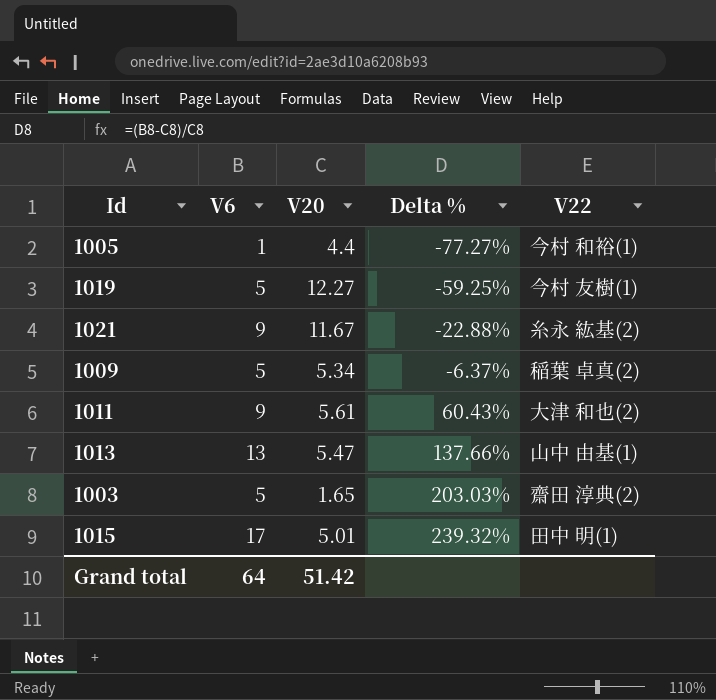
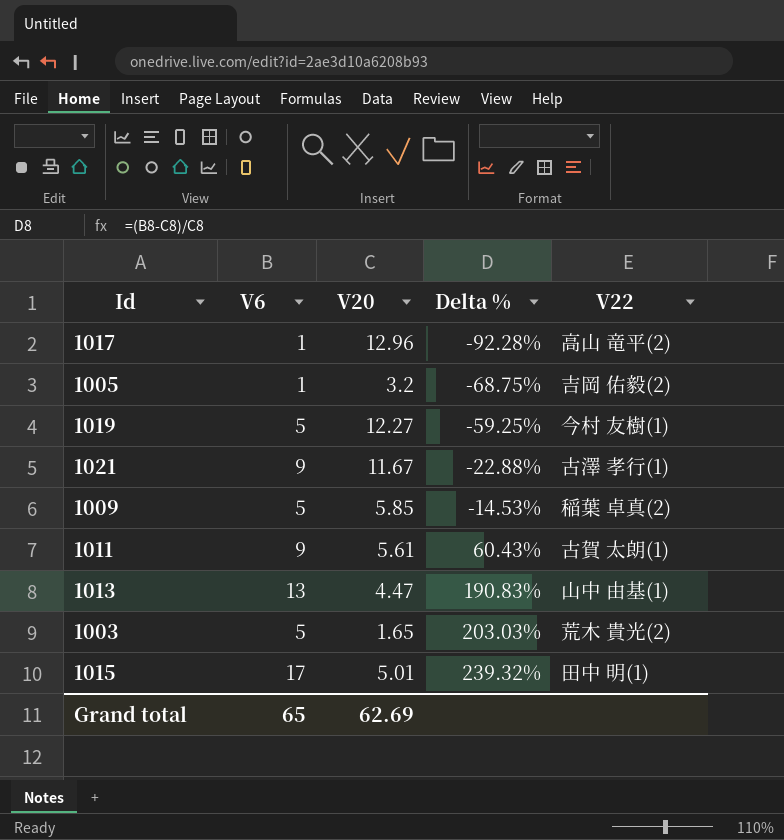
row 1017: none -> 1 | 12.96 | -92.28% | 高山 竜平(2)
1005 | V20: 4.4 -> 3.2
1005 | Delta %: -77.27% -> -68.75%
1005 | V22: 今村 和裕(1) -> 吉岡 佑毅(2)
1021 | V22: 糸永 紘基(2) -> 古澤 孝行(1)
1009 | V20: 5.34 -> 5.85
1009 | Delta %: -6.37% -> -14.53%
1011 | V22: 大津 和也(2) -> 古賀 太朗(1)
1013 | V20: 5.47 -> 4.47
1013 | Delta %: 137.66% -> 190.83%
1003 | V22: 齋田 淳典(2) -> 荒木 貴光(2)
Grand total | V6: 64 -> 65
Grand total | V20: 51.42 -> 62.69

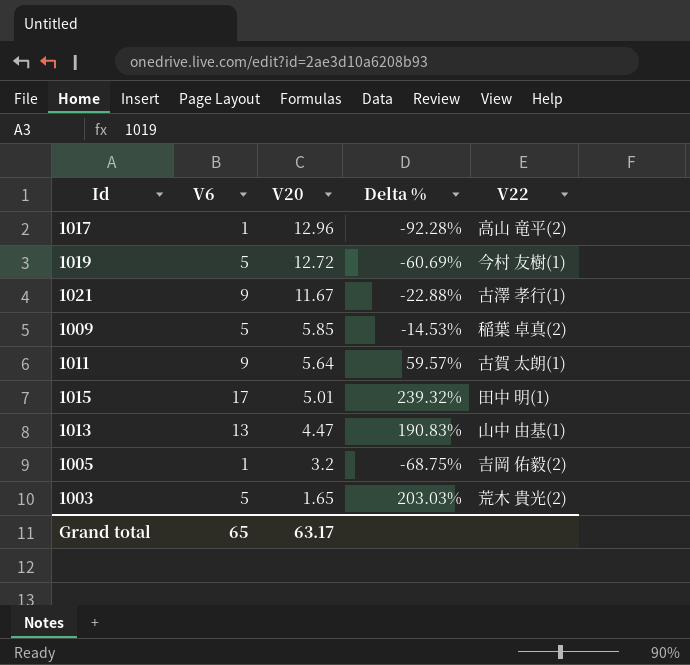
row order: Delta % ascending -> V20 descending
1019 | V20: 12.27 -> 12.72
1019 | Delta %: -59.25% -> -60.69%
1011 | V20: 5.61 -> 5.64
1011 | Delta %: 60.43% -> 59.57%
Grand total | V20: 62.69 -> 63.17

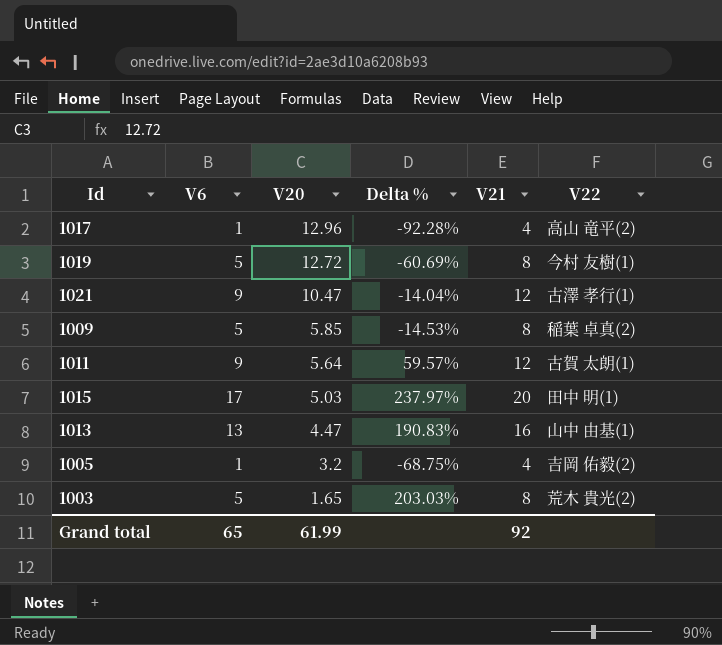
column V21 | position: none -> 5
1021 | V20: 11.67 -> 10.47
1021 | Delta %: -22.88% -> -14.04%
1015 | V20: 5.01 -> 5.03
1015 | Delta %: 239.32% -> 237.97%
Grand total | V20: 63.17 -> 61.99

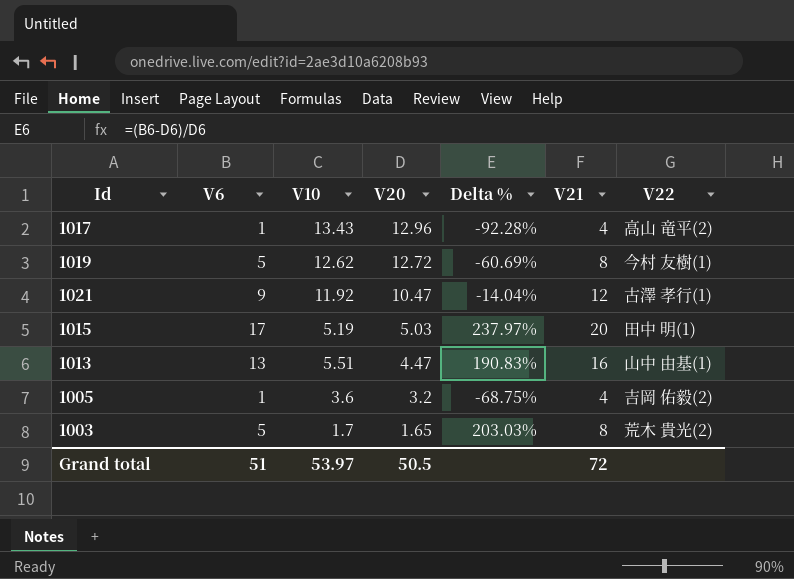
column V10 | position: none -> 3
row 1009: 5 | 5.85 | -14.53% | 8 | 稲葉 卓真(2) -> none
row 1011: 9 | 5.64 | 59.57% | 12 | 古賀 太朗(1) -> none
Grand total | V6: 65 -> 51
Grand total | V20: 61.99 -> 50.5
Grand total | V21: 92 -> 72

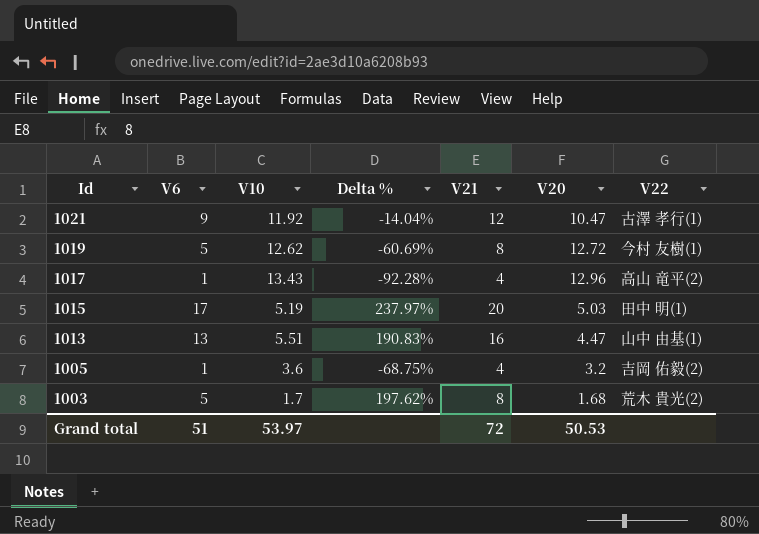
row order: V20 descending -> Id descending
column V20 | position: 4 -> 6
1003 | Delta %: 203.03% -> 197.62%
1003 | V20: 1.65 -> 1.68
Grand total | V20: 50.5 -> 50.53

